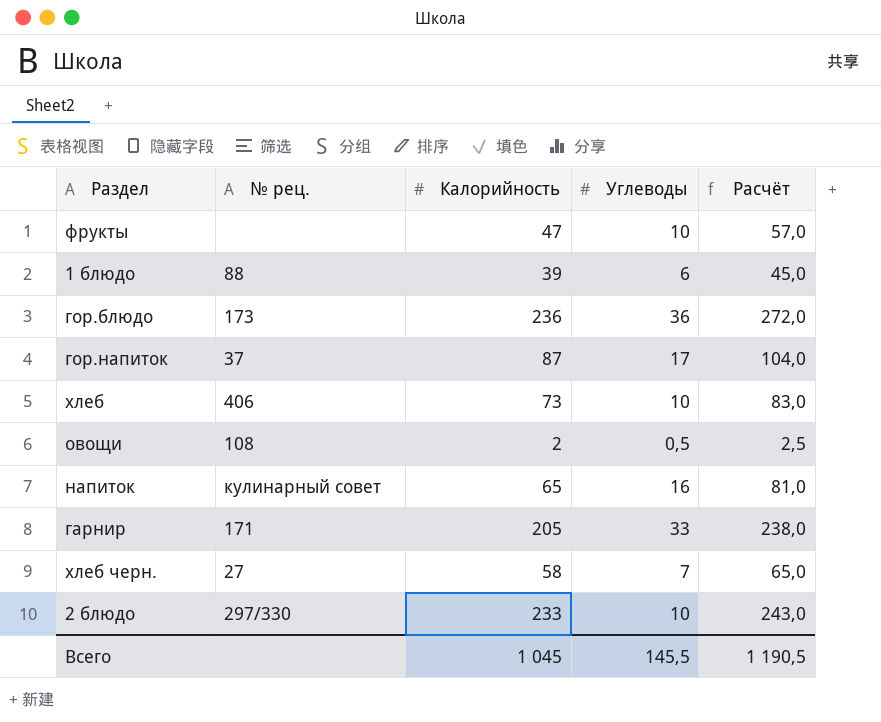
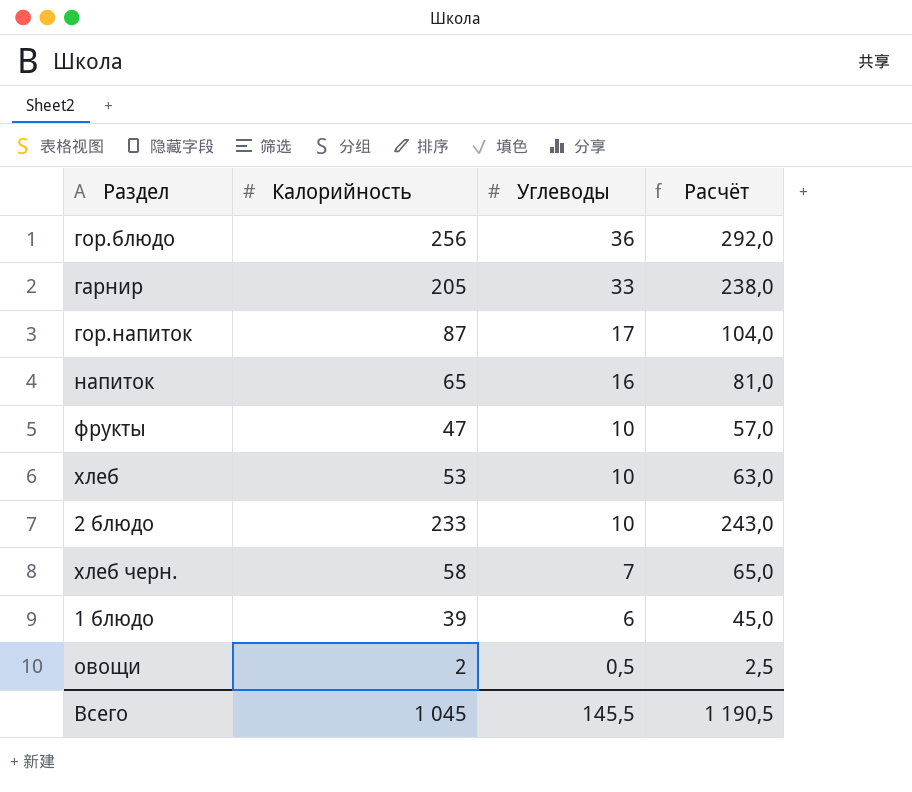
row order: none -> Углеводы descending
column № рец. | position: 2 -> none
гор.блюдо | Калорийность: 236 -> 256
гор.блюдо | Расчёт: 272,0 -> 292,0
хлеб | Калорийность: 73 -> 53
хлеб | Расчёт: 83,0 -> 63,0

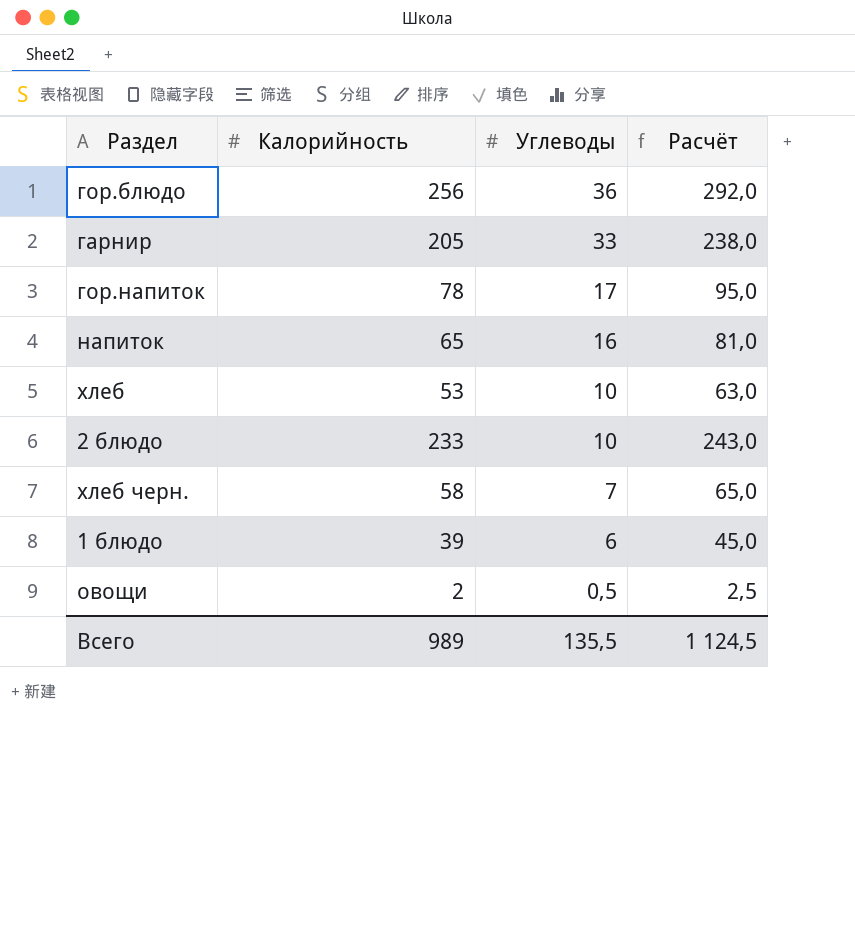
row фрукты: 47 | 10 | 57,0 -> none
гор.напиток | Калорийность: 87 -> 78
гор.напиток | Расчёт: 104,0 -> 95,0
Всего | Калорийность: 1 045 -> 989
Всего | Углеводы: 145,5 -> 135,5
Всего | Расчёт: 1 190,5 -> 1 124,5

